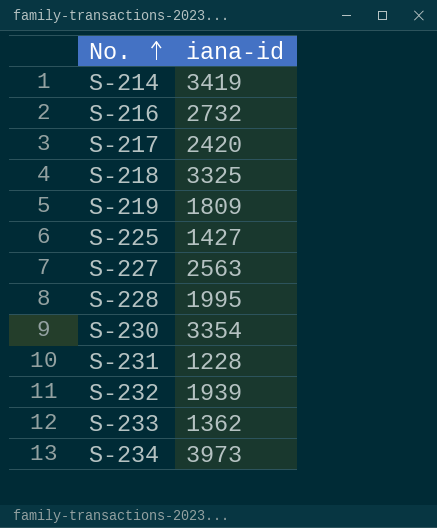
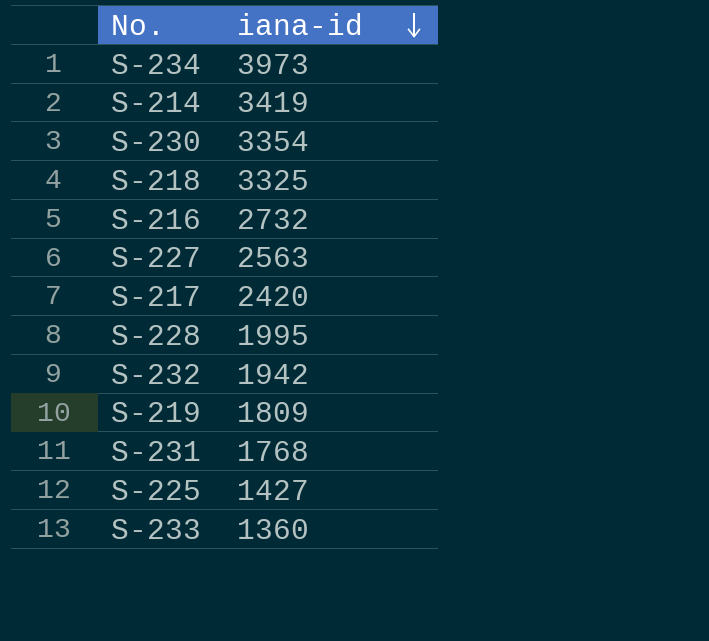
row order: No. ascending -> iana-id descending
S-232 | iana-id: 1939 -> 1942
S-231 | iana-id: 1228 -> 1768
S-233 | iana-id: 1362 -> 1360

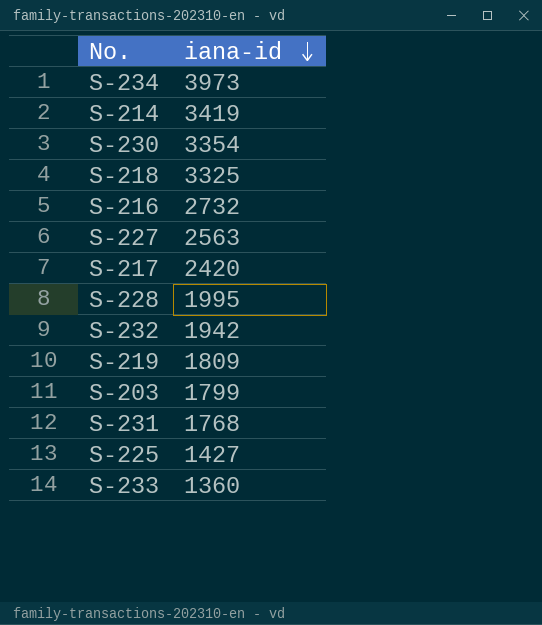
row S-203: none -> 1799

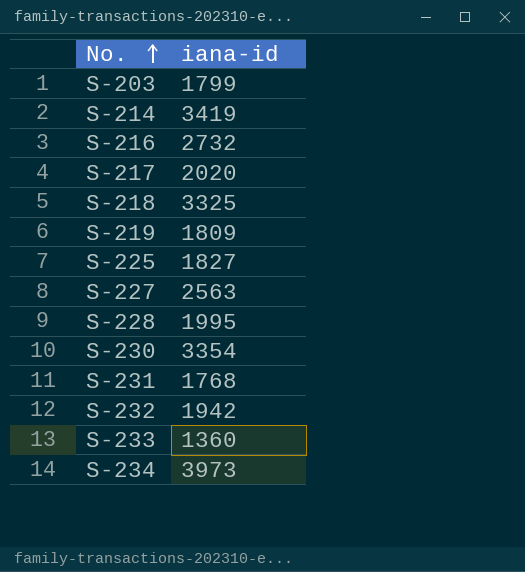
row order: iana-id descending -> No. ascending
S-217 | iana-id: 2420 -> 2020
S-225 | iana-id: 1427 -> 1827

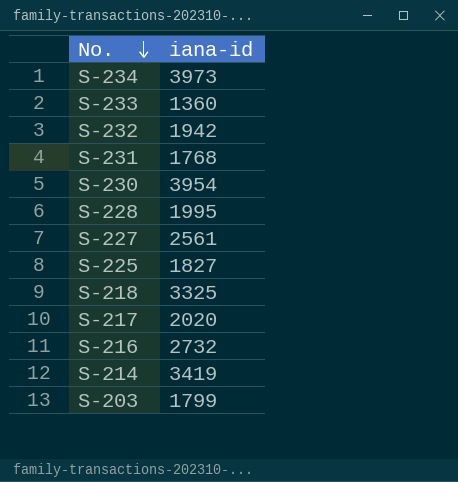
row order: No. ascending -> No. descending
row S-219: 1809 -> none
S-230 | iana-id: 3354 -> 3954
S-227 | iana-id: 2563 -> 2561

